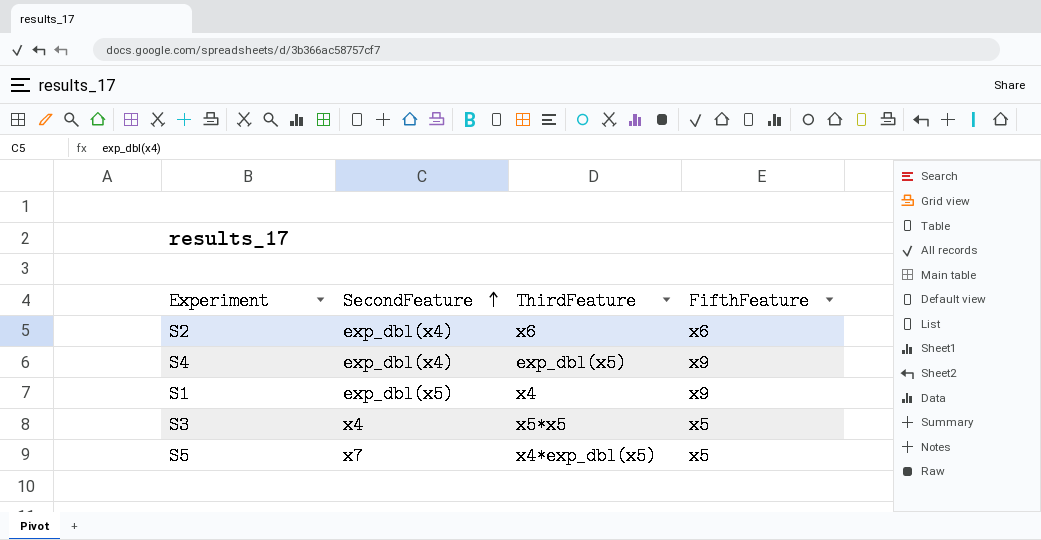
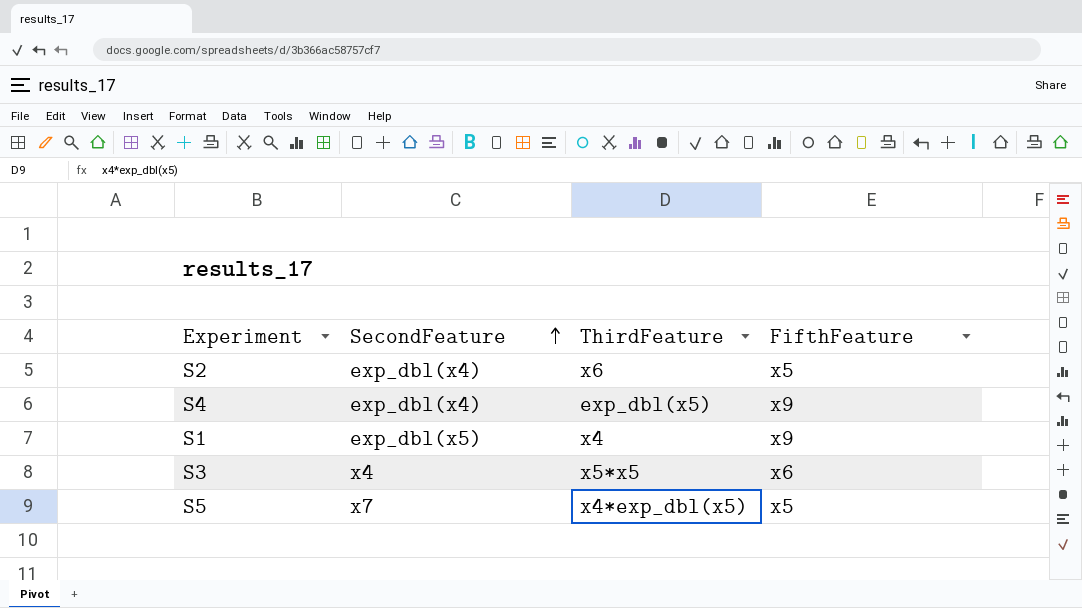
S2 | FifthFeature: x6 -> x5
S3 | FifthFeature: x5 -> x6

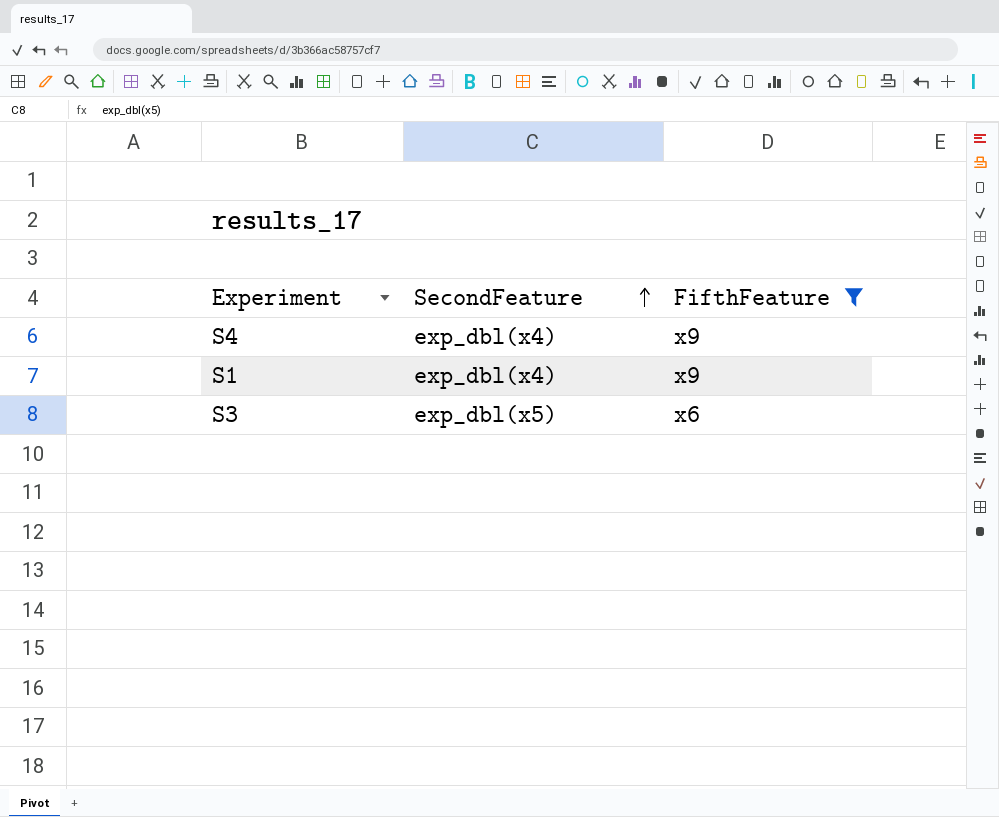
filter: none -> FifthFeature != x5
column ThirdFeature | position: 3 -> none
S1 | SecondFeature: exp_dbl(x5) -> exp_dbl(x4)
S3 | SecondFeature: x4 -> exp_dbl(x5)

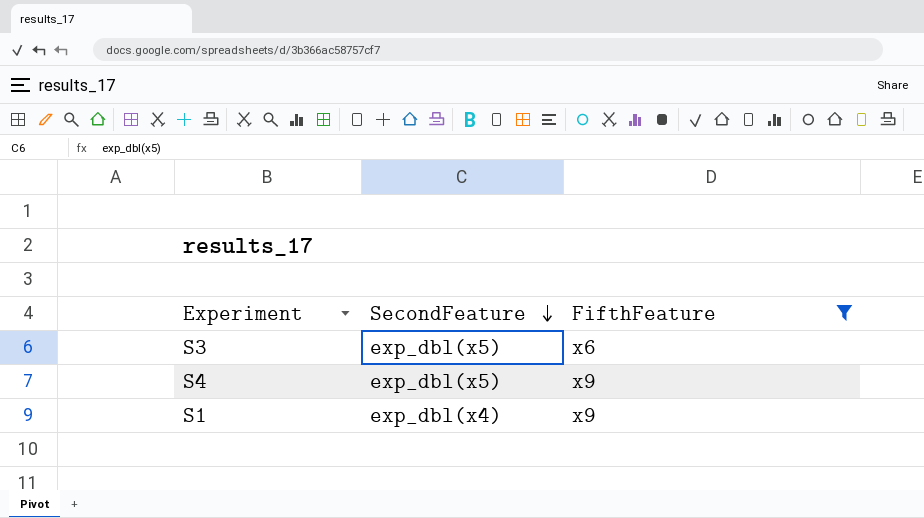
row order: SecondFeature ascending -> SecondFeature descending
S4 | SecondFeature: exp_dbl(x4) -> exp_dbl(x5)

